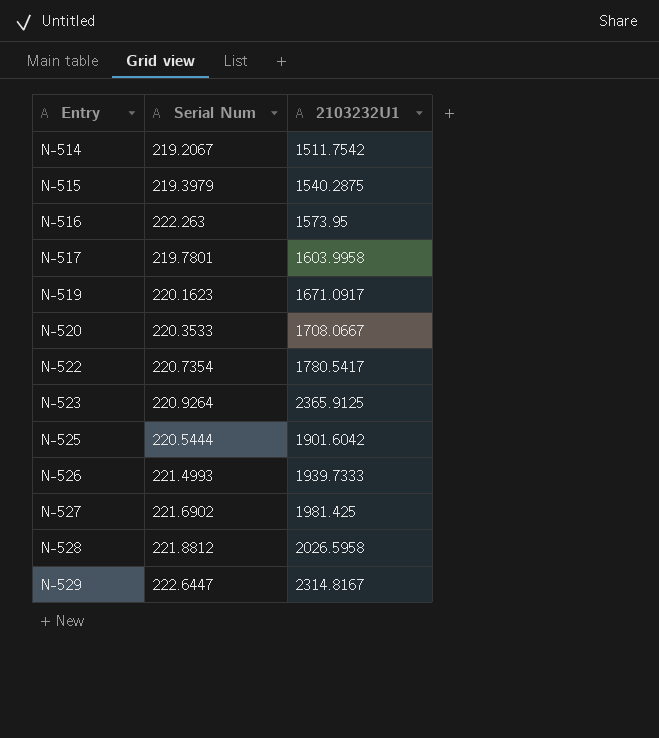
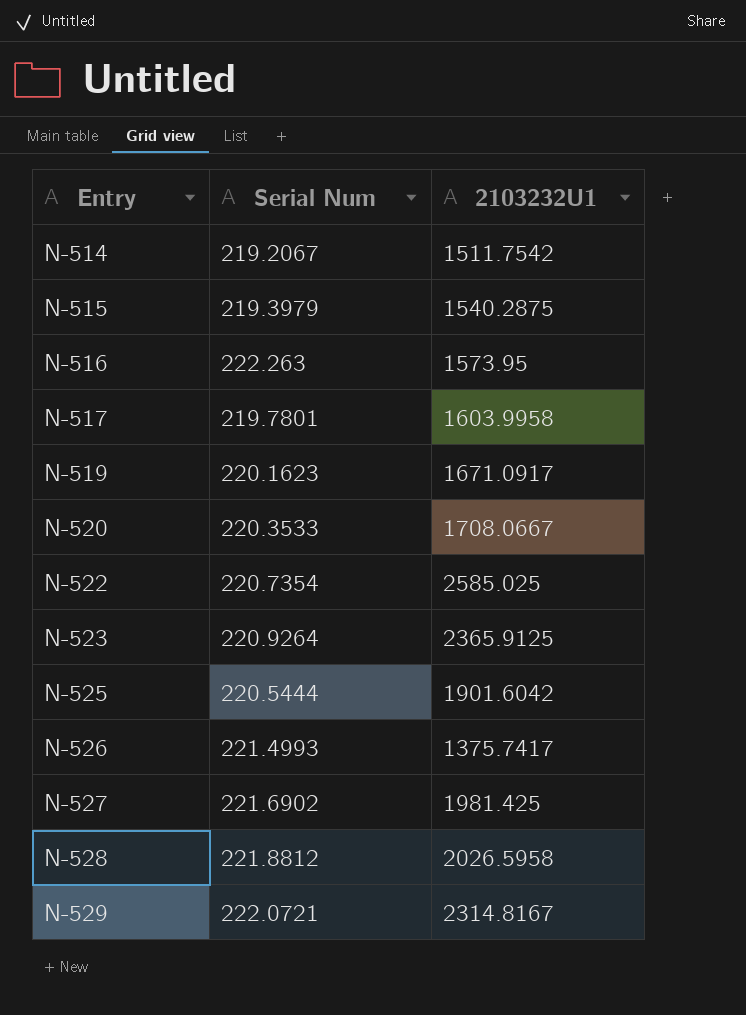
N-522 | 2103232U1: 1780.5417 -> 2585.025
N-526 | 2103232U1: 1939.7333 -> 1375.7417
N-529 | Serial Num: 222.6447 -> 222.0721

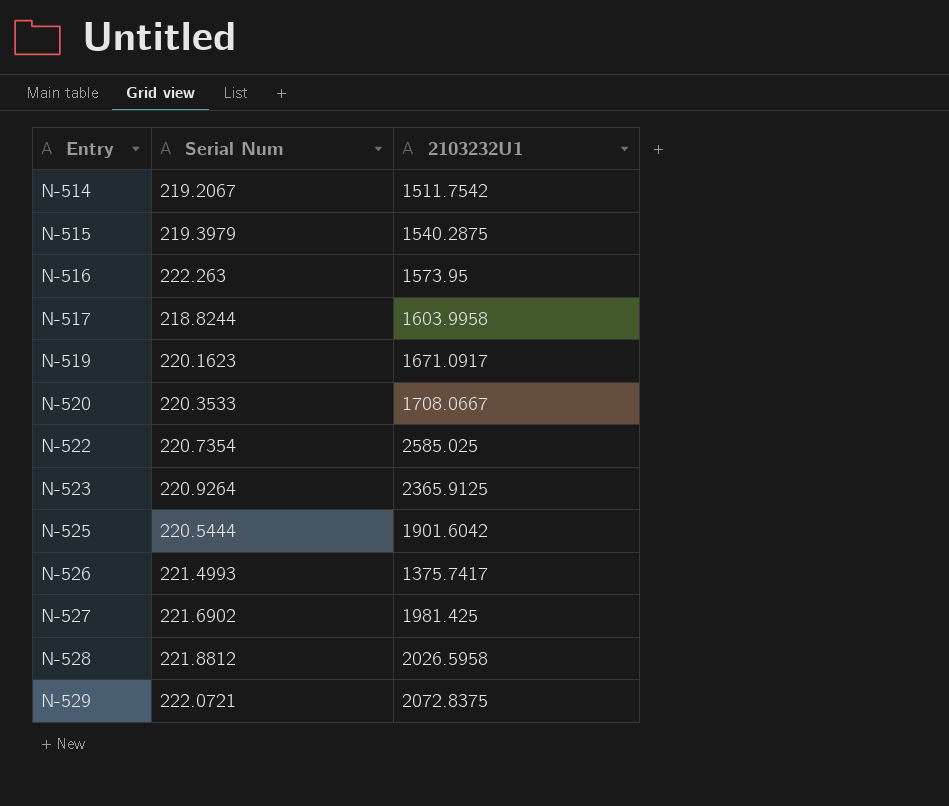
N-517 | Serial Num: 219.7801 -> 218.8244
N-529 | 2103232U1: 2314.8167 -> 2072.8375

